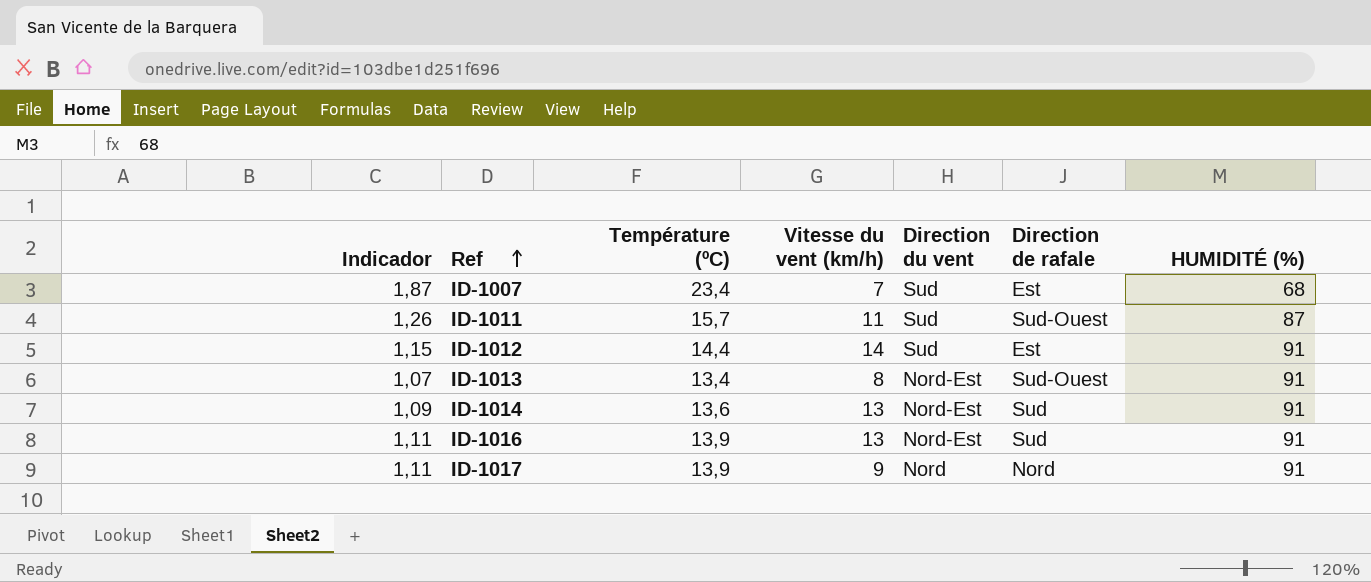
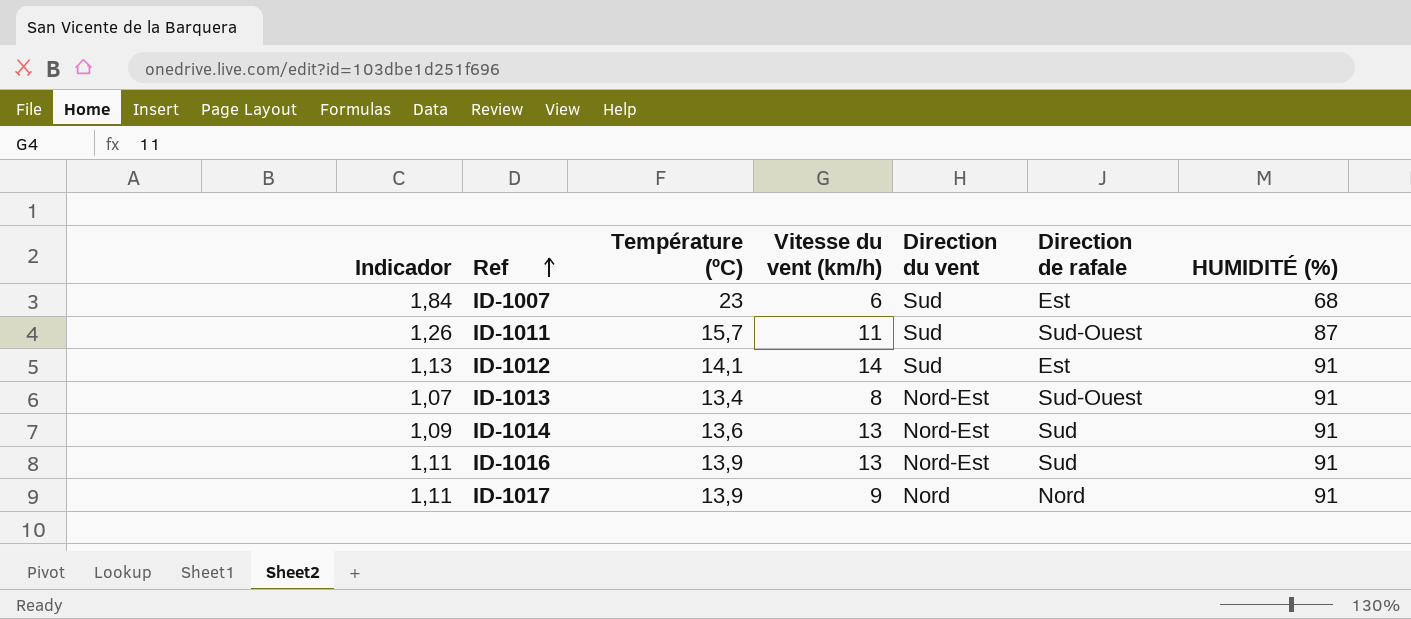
ID-1007 | Indicador: 1,87 -> 1,84
ID-1007 | Température (ºC): 23,4 -> 23
ID-1007 | Vitesse du vent (km/h): 7 -> 6
ID-1012 | Indicador: 1,15 -> 1,13
ID-1012 | Température (ºC): 14,4 -> 14,1

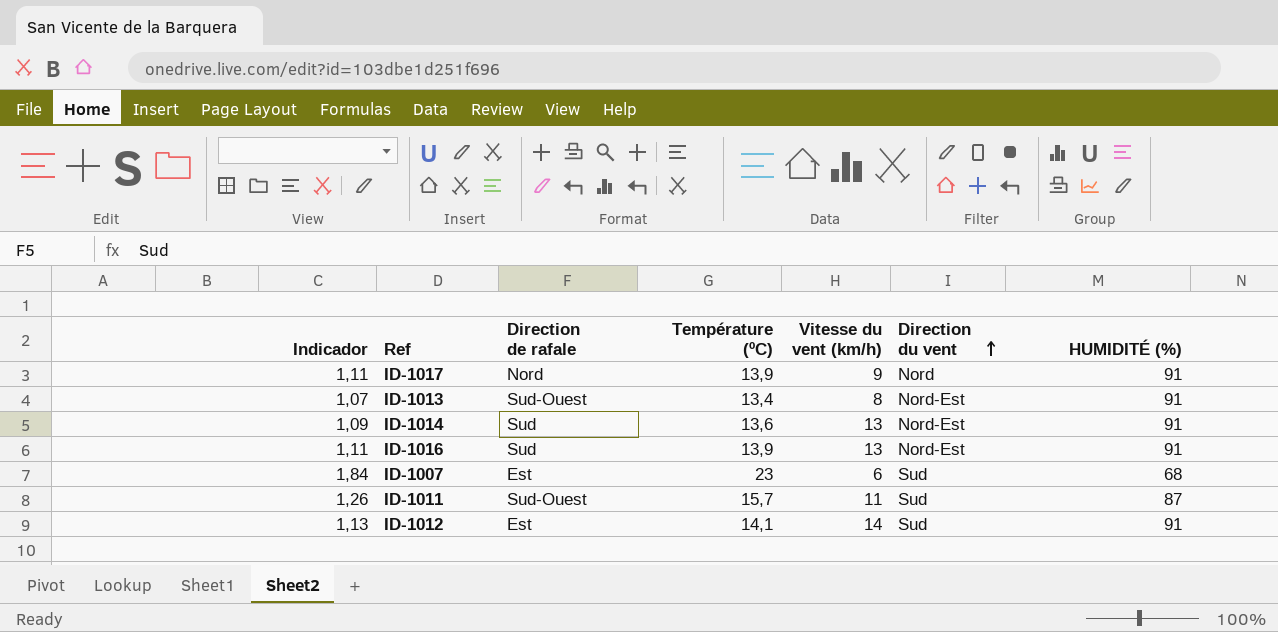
row order: Ref ascending -> Direction du vent ascending
column Direction de rafale | position: 6 -> 3

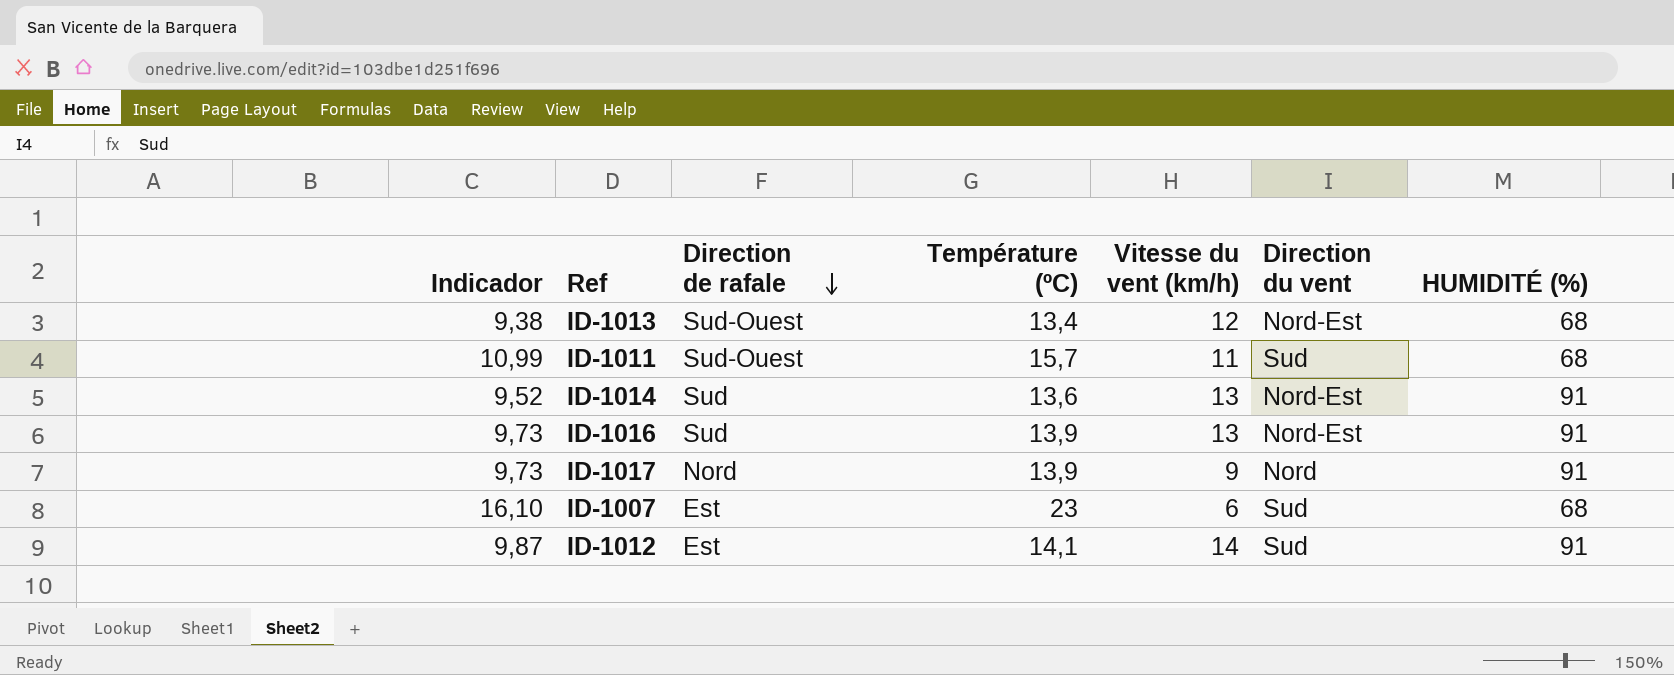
row order: Direction du vent ascending -> Direction de rafale descending
column Indicador | formula: [Température (ºC)] * 0,08 -> [Température (ºC)] * 0,7
ID-1013 | Vitesse du vent (km/h): 8 -> 12
ID-1013 | HUMIDITÉ (%): 91 -> 68
ID-1011 | HUMIDITÉ (%): 87 -> 68

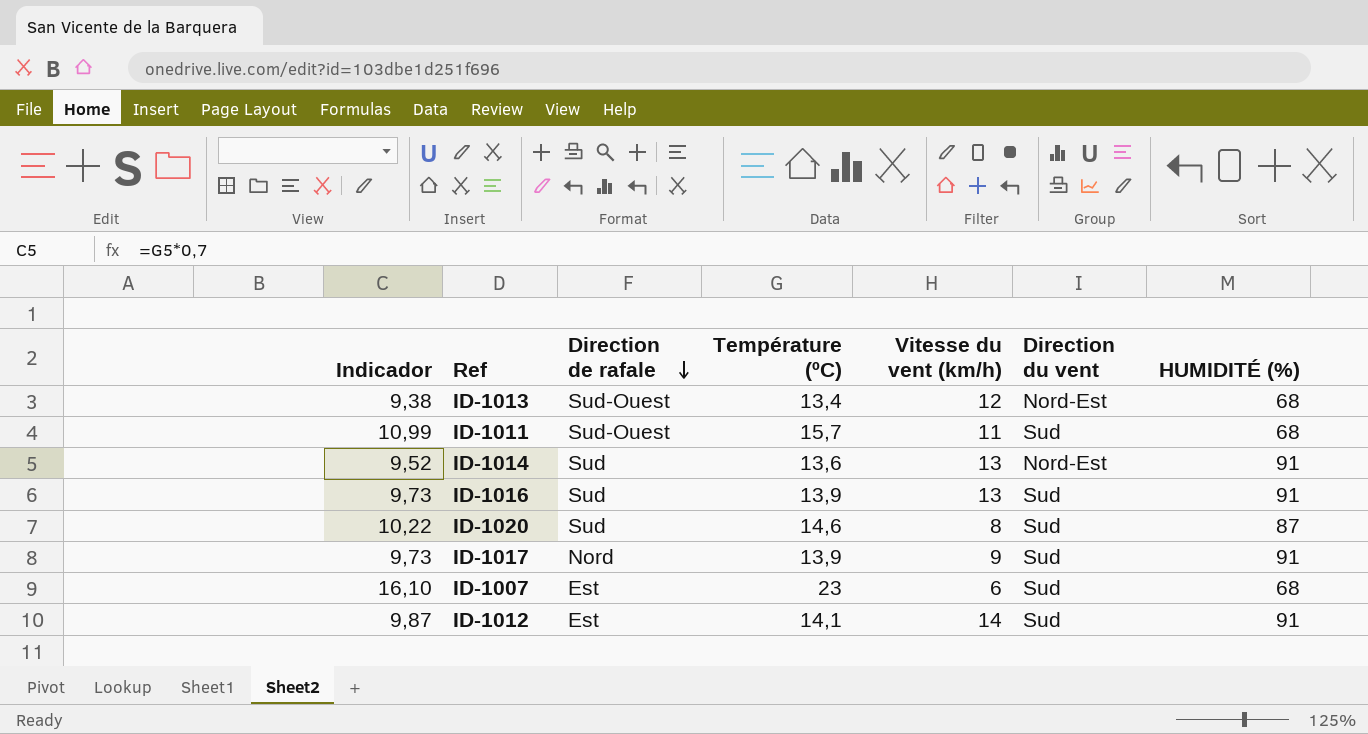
ID-1016 | Direction du vent: Nord-Est -> Sud
row ID-1020: none -> 10,22 | Sud | 14,6 | 8 | Sud | 87
ID-1017 | Direction du vent: Nord -> Sud

